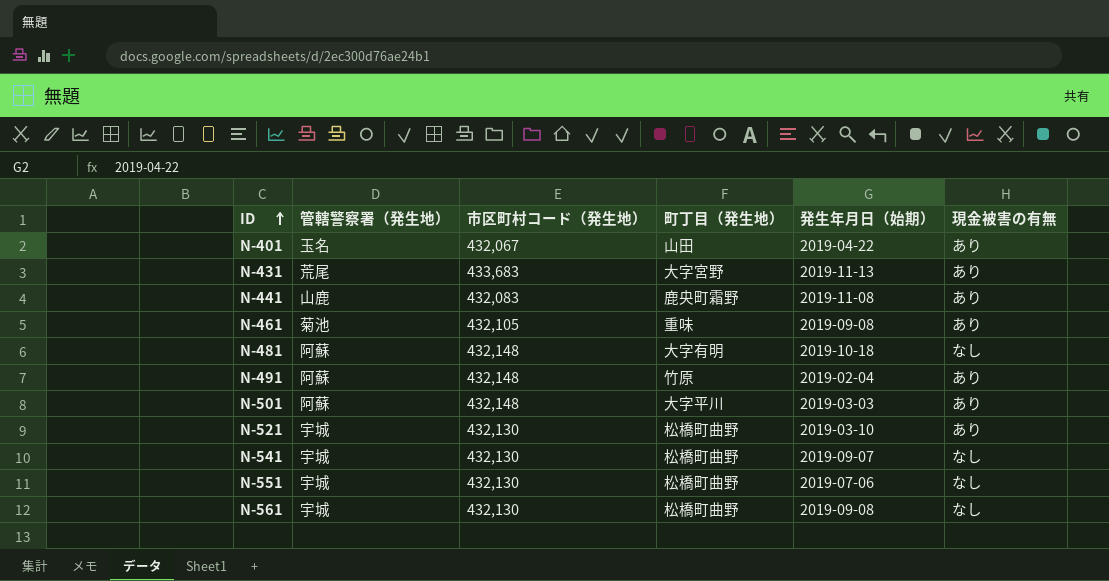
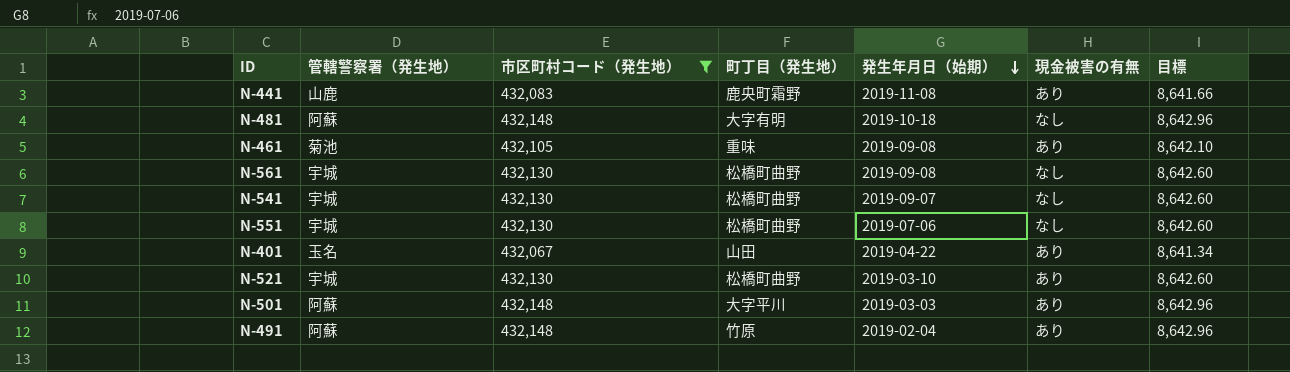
filter: none -> 市区町村コード（発生地） != 433,683
row order: ID ascending -> 発生年月日（始期） descending
column 目標 | formula: none -> [市区町村コード（発生地）] * 0.02

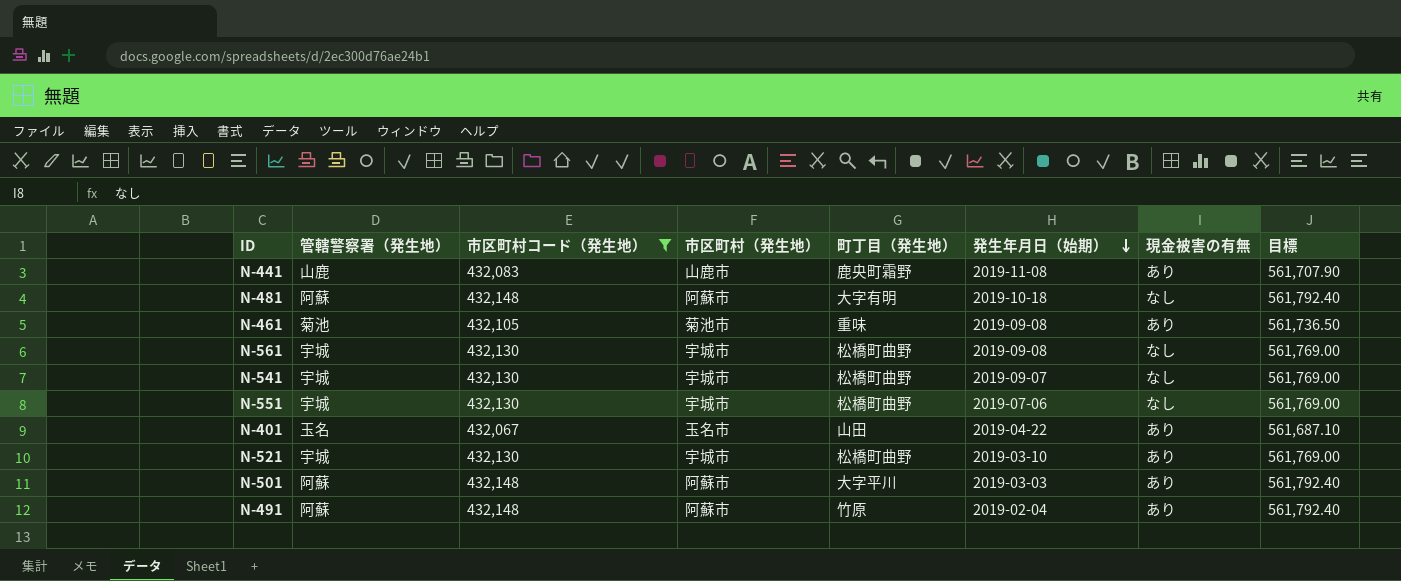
column 市区町村（発生地） | position: none -> 4
column 目標 | formula: [市区町村コード（発生地）] * 0.02 -> [市区町村コード（発生地）] * 1.3

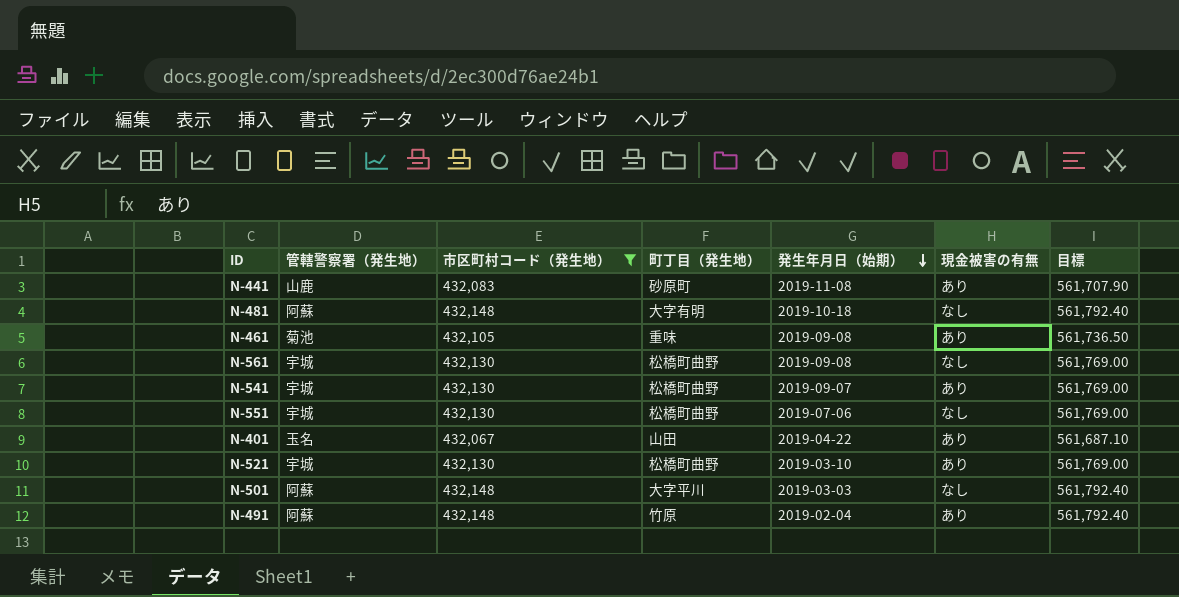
column 市区町村（発生地） | position: 4 -> none
N-441 | 町丁目（発生地）: 鹿央町霜野 -> 砂原町
N-541 | 現金被害の有無: なし -> あり
N-501 | 現金被害の有無: あり -> なし

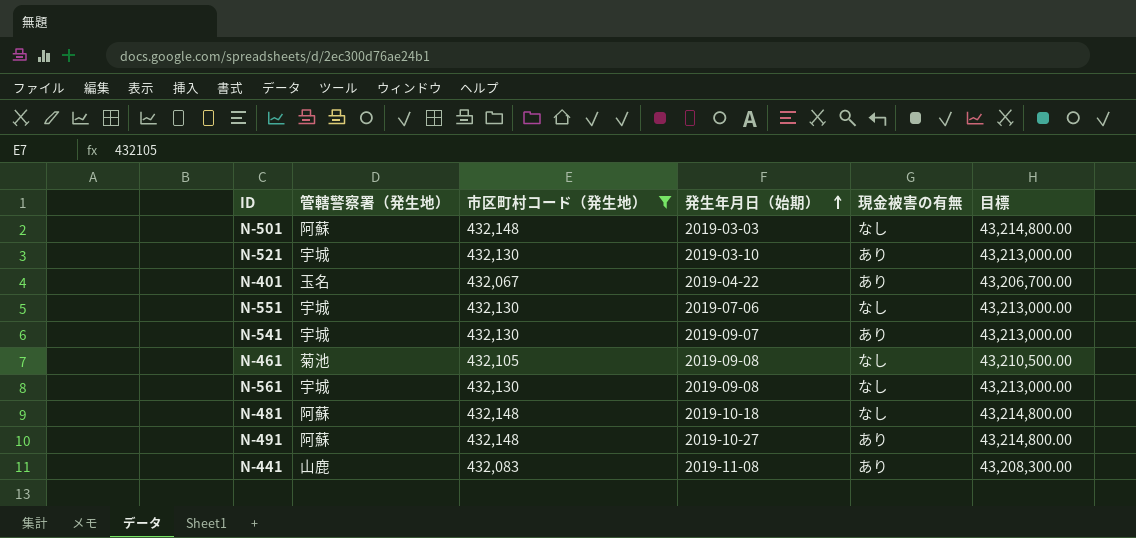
row order: 発生年月日（始期） descending -> 発生年月日（始期） ascending
column 町丁目（発生地） | position: 4 -> none
column 目標 | formula: [市区町村コード（発生地）] * 1.3 -> [市区町村コード（発生地）] * 100
N-461 | 現金被害の有無: あり -> なし
N-491 | 発生年月日（始期）: 2019-02-04 -> 2019-10-27

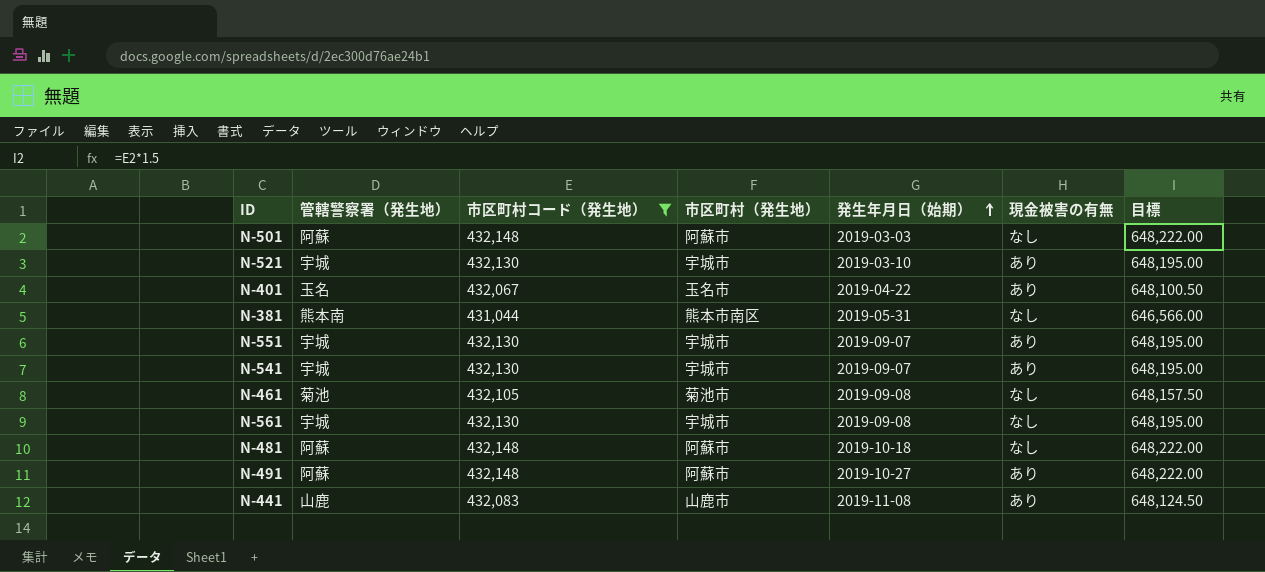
column 市区町村（発生地） | position: none -> 4
column 目標 | formula: [市区町村コード（発生地）] * 100 -> [市区町村コード（発生地）] * 1.5
row N-381: none -> 熊本南 | 431,044 | 熊本市南区 | 2019-05-31 | なし | 646,566.00
N-551 | 発生年月日（始期）: 2019-07-06 -> 2019-09-07
N-551 | 現金被害の有無: なし -> あり

